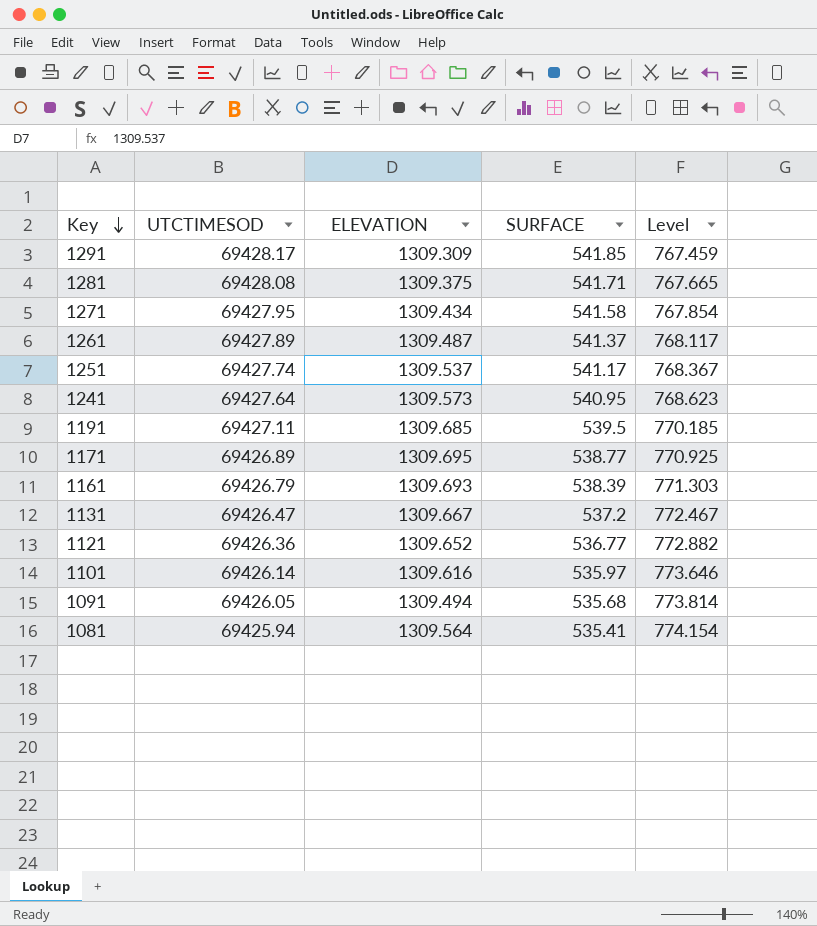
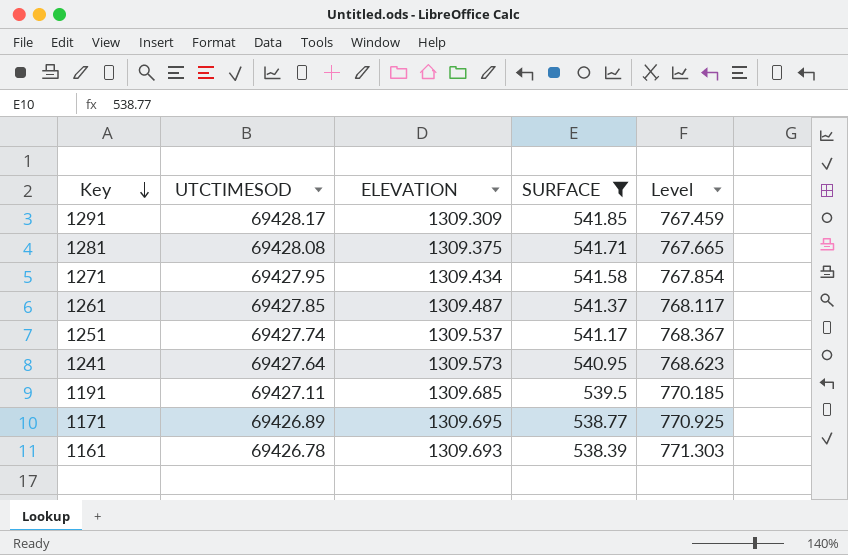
filter: none -> SURFACE >= 538.39
1261 | UTCTIMESOD: 69427.89 -> 69427.85
1161 | UTCTIMESOD: 69426.79 -> 69426.78

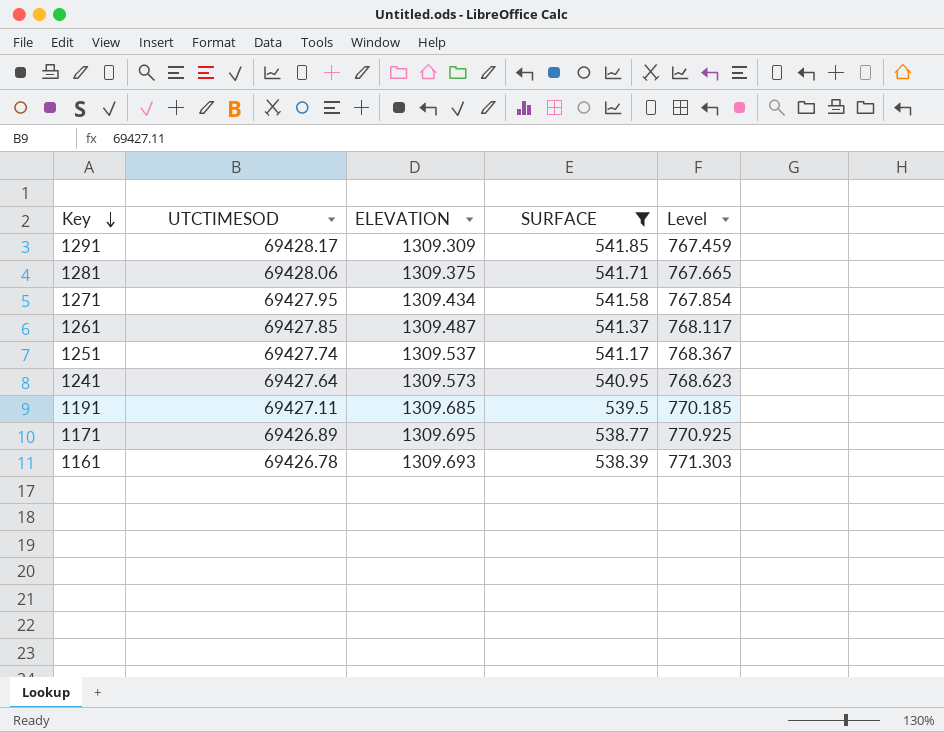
1281 | UTCTIMESOD: 69428.08 -> 69428.06

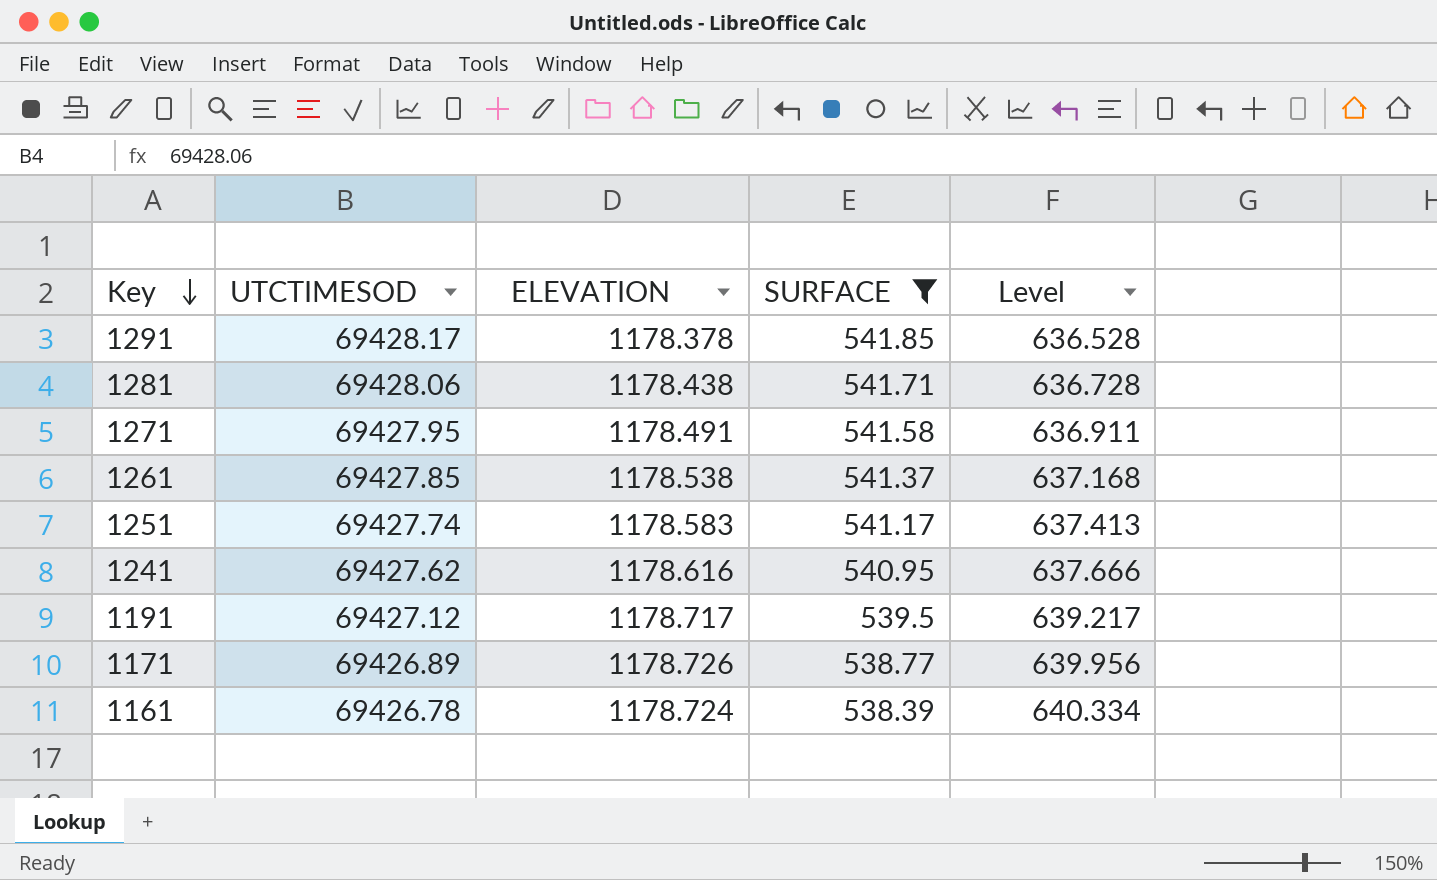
1291 | ELEVATION: 1309.309 -> 1178.378
1291 | Level: 767.459 -> 636.528
1281 | ELEVATION: 1309.375 -> 1178.438
1281 | Level: 767.665 -> 636.728
1271 | ELEVATION: 1309.434 -> 1178.491
1271 | Level: 767.854 -> 636.911
1261 | ELEVATION: 1309.487 -> 1178.538
1261 | Level: 768.117 -> 637.168
1251 | ELEVATION: 1309.537 -> 1178.583
1251 | Level: 768.367 -> 637.413
1241 | UTCTIMESOD: 69427.64 -> 69427.62
1241 | ELEVATION: 1309.573 -> 1178.616
1241 | Level: 768.623 -> 637.666
1191 | UTCTIMESOD: 69427.11 -> 69427.12
1191 | ELEVATION: 1309.685 -> 1178.717
1191 | Level: 770.185 -> 639.217
1171 | ELEVATION: 1309.695 -> 1178.726
1171 | Level: 770.925 -> 639.956
1161 | ELEVATION: 1309.693 -> 1178.724
1161 | Level: 771.303 -> 640.334

